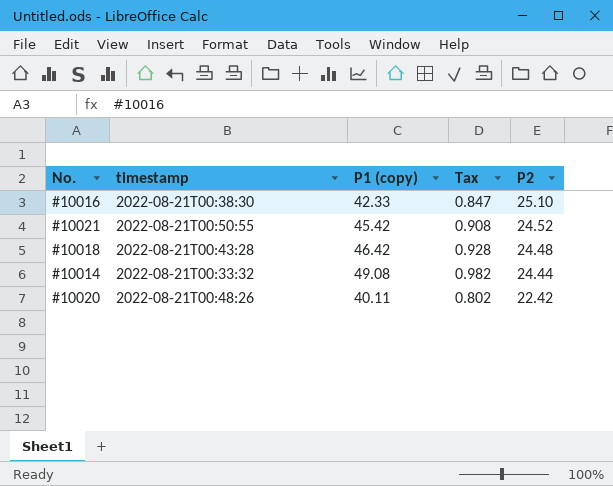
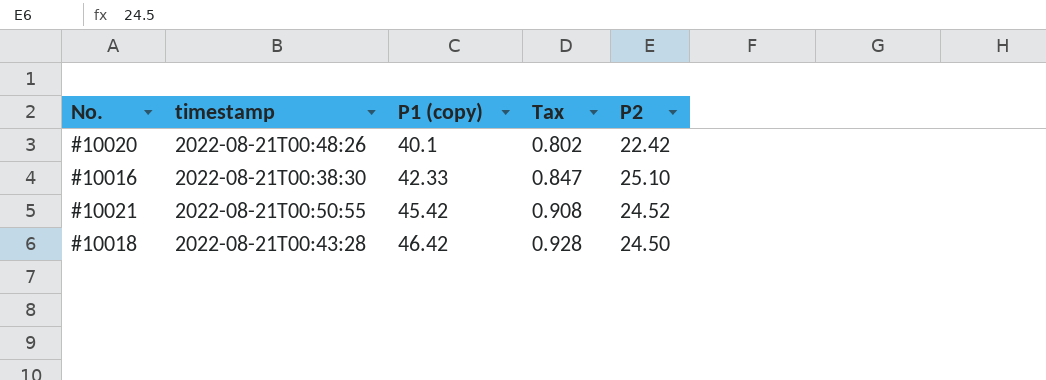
row order: P2 descending -> P1 (copy) ascending
row #10014: 2022-08-21T00:33:32 | 49.08 | 0.982 | 24.44 -> none
#10020 | P1 (copy): 40.11 -> 40.1
#10018 | P2: 24.48 -> 24.50

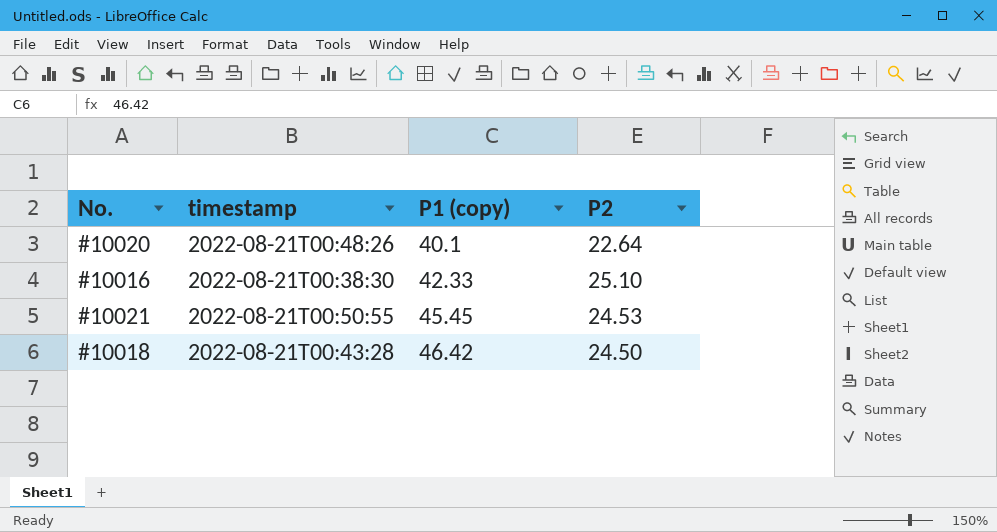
column Tax | formula: [P1 (copy)] * 0.02 -> none
#10020 | P2: 22.42 -> 22.64
#10021 | P1 (copy): 45.42 -> 45.45
#10021 | P2: 24.52 -> 24.53

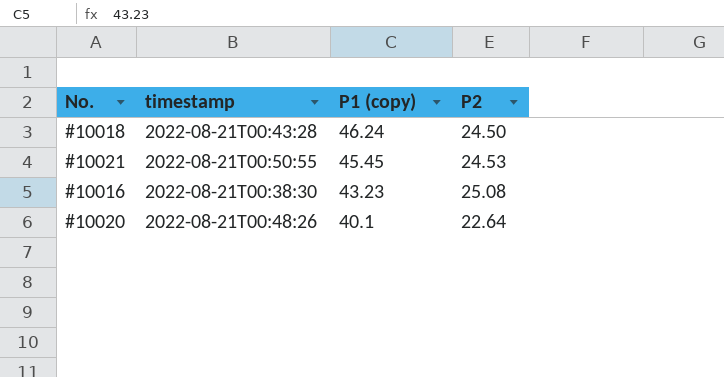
row order: P1 (copy) ascending -> P1 (copy) descending
#10018 | P1 (copy): 46.42 -> 46.24
#10016 | P1 (copy): 42.33 -> 43.23
#10016 | P2: 25.10 -> 25.08

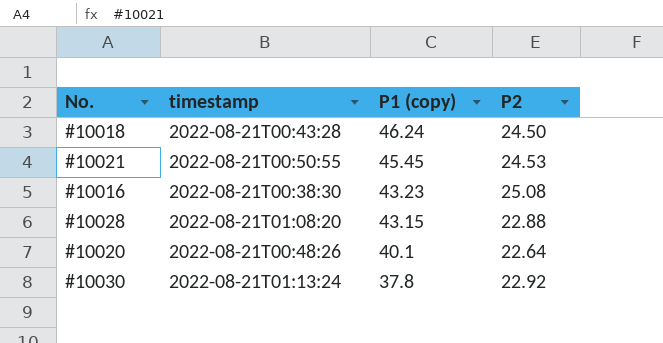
row #10028: none -> 2022-08-21T01:08:20 | 43.15 | 22.88
row #10030: none -> 2022-08-21T01:13:24 | 37.8 | 22.92

